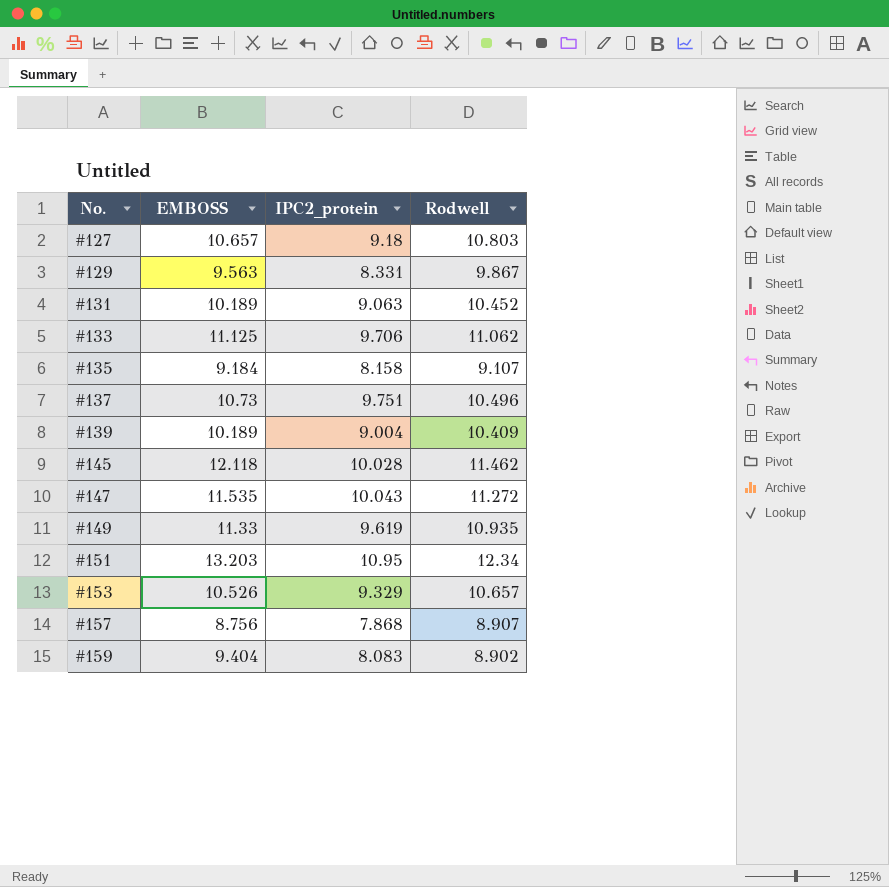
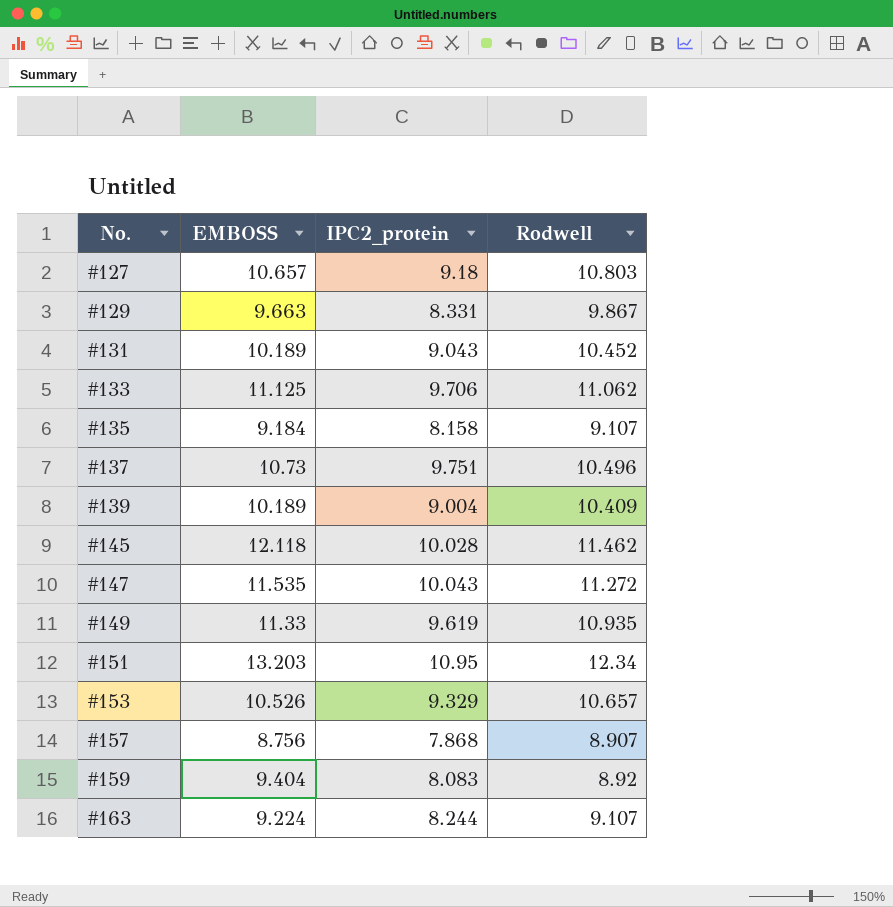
#129 | EMBOSS: 9.563 -> 9.663
#131 | IPC2_protein: 9.063 -> 9.043
#159 | Rodwell: 8.902 -> 8.92
row #163: none -> 9.224 | 8.244 | 9.107

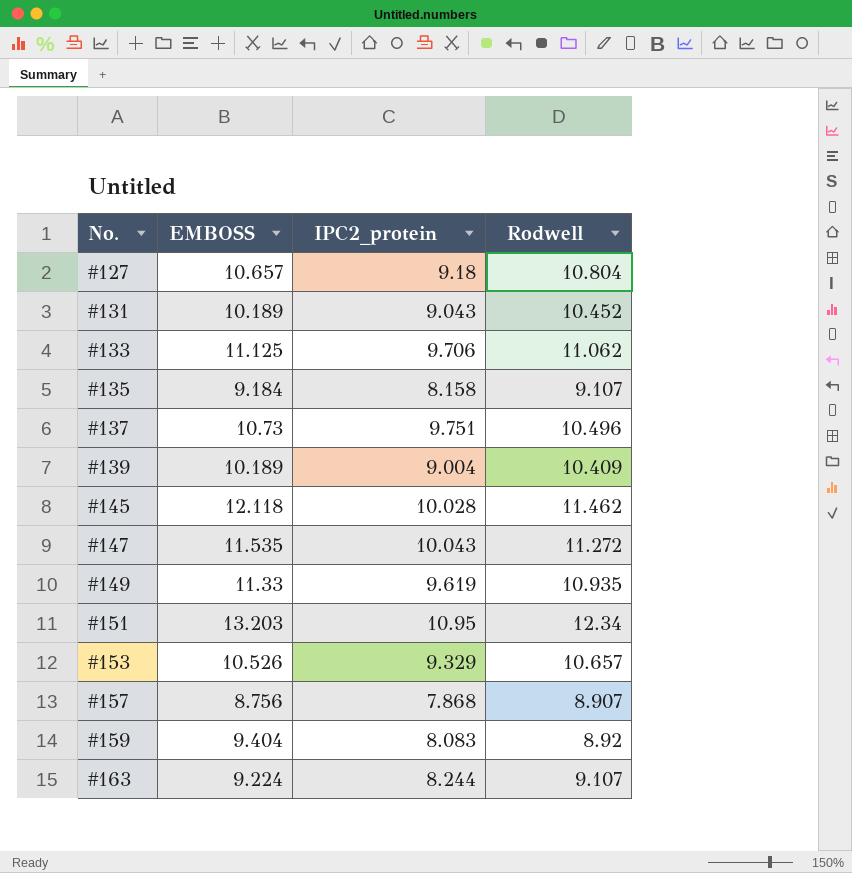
row #129: 9.663 | 8.331 | 9.867 -> none
#127 | Rodwell: 10.803 -> 10.804

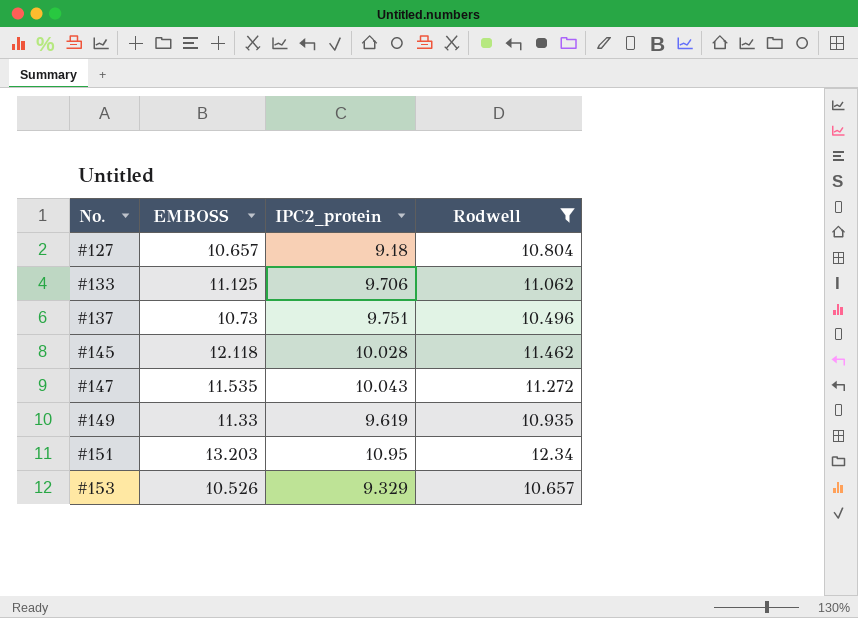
filter: none -> Rodwell >= 10.496

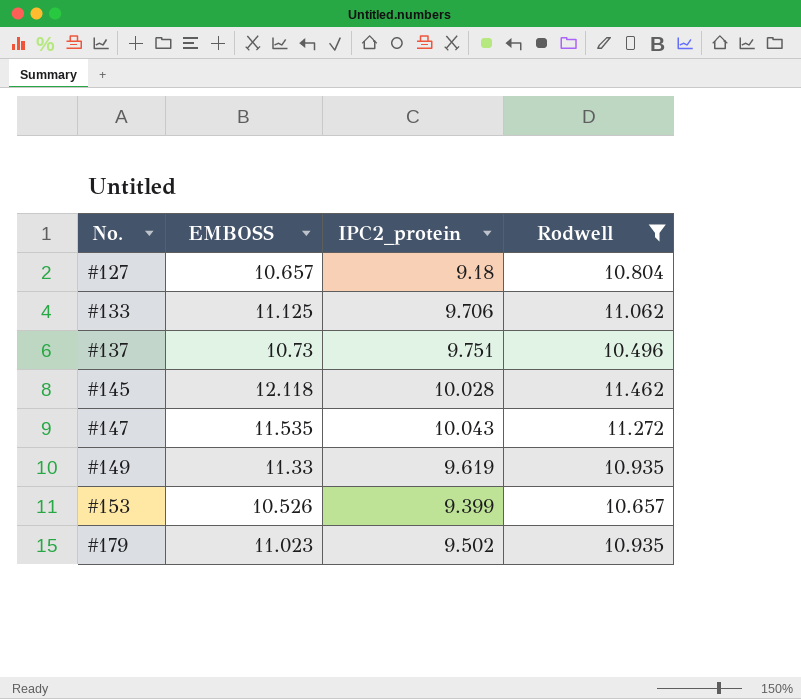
row #151: 13.203 | 10.95 | 12.34 -> none
#153 | IPC2_protein: 9.329 -> 9.399
row #179: none -> 11.023 | 9.502 | 10.935

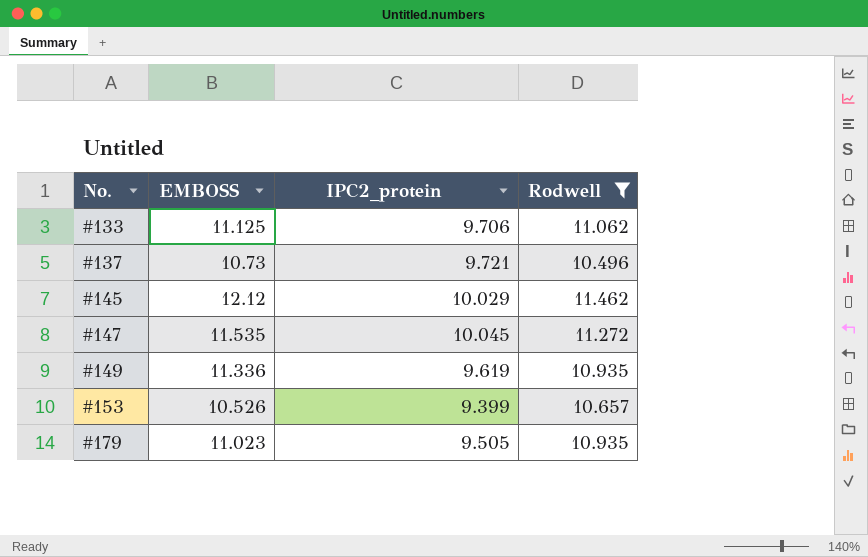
row #127: 10.657 | 9.18 | 10.804 -> none
#137 | IPC2_protein: 9.751 -> 9.721
#145 | EMBOSS: 12.118 -> 12.12
#145 | IPC2_protein: 10.028 -> 10.029
#147 | IPC2_protein: 10.043 -> 10.045
#149 | EMBOSS: 11.33 -> 11.336
#179 | IPC2_protein: 9.502 -> 9.505

